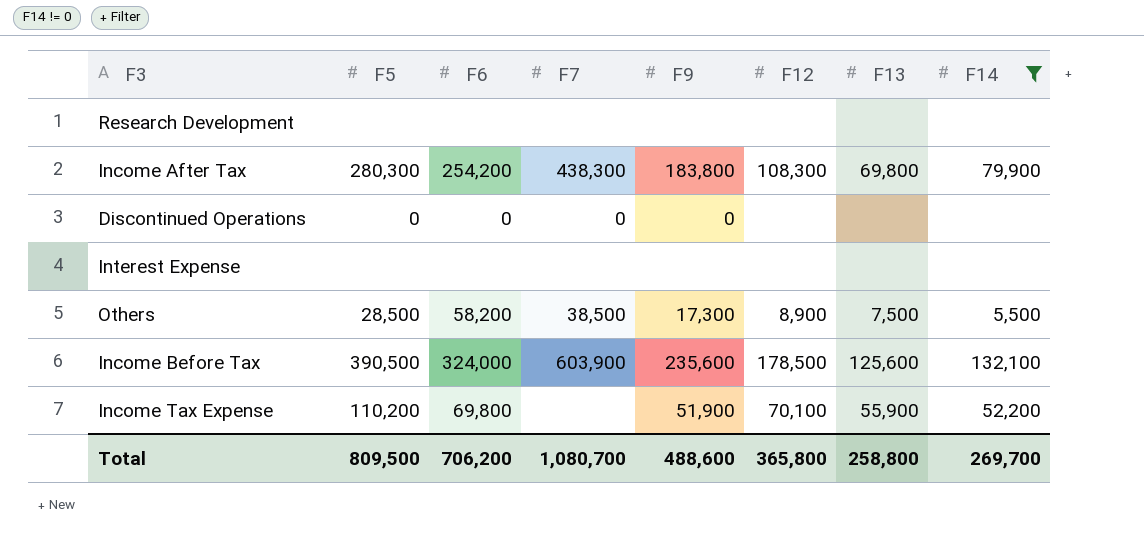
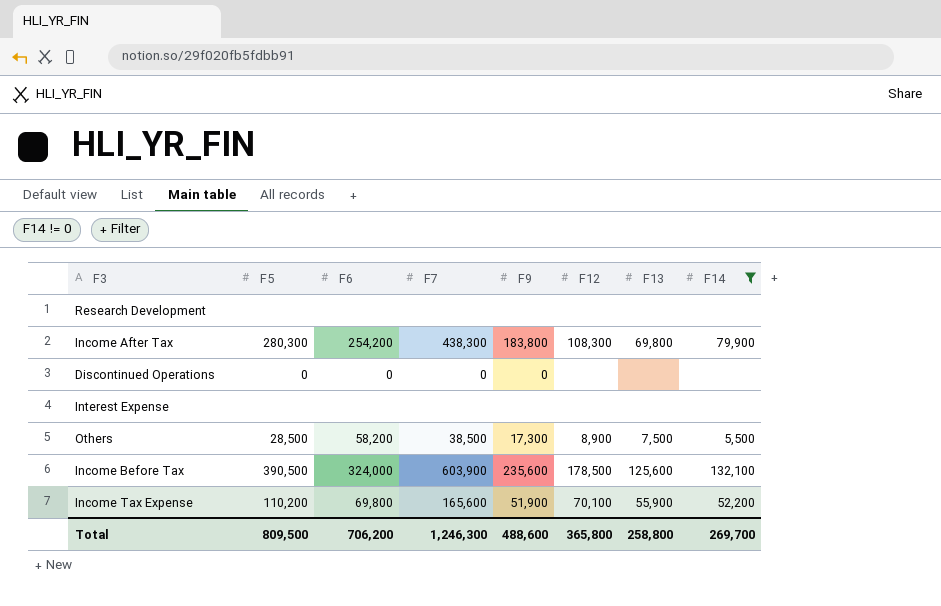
Income Tax Expense | F7: none -> 165,600
Total | F7: 1,080,700 -> 1,246,300

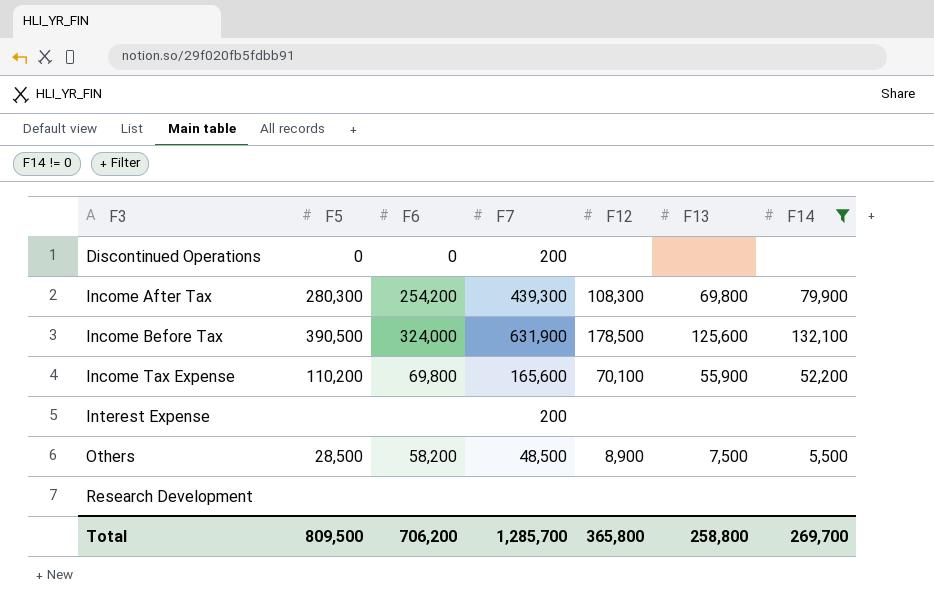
row order: none -> F3 ascending
column F9 | position: 5 -> none
Discontinued Operations | F7: 0 -> 200
Income After Tax | F7: 438,300 -> 439,300
Income Before Tax | F7: 603,900 -> 631,900
Interest Expense | F7: none -> 200
Others | F7: 38,500 -> 48,500
Total | F7: 1,246,300 -> 1,285,700

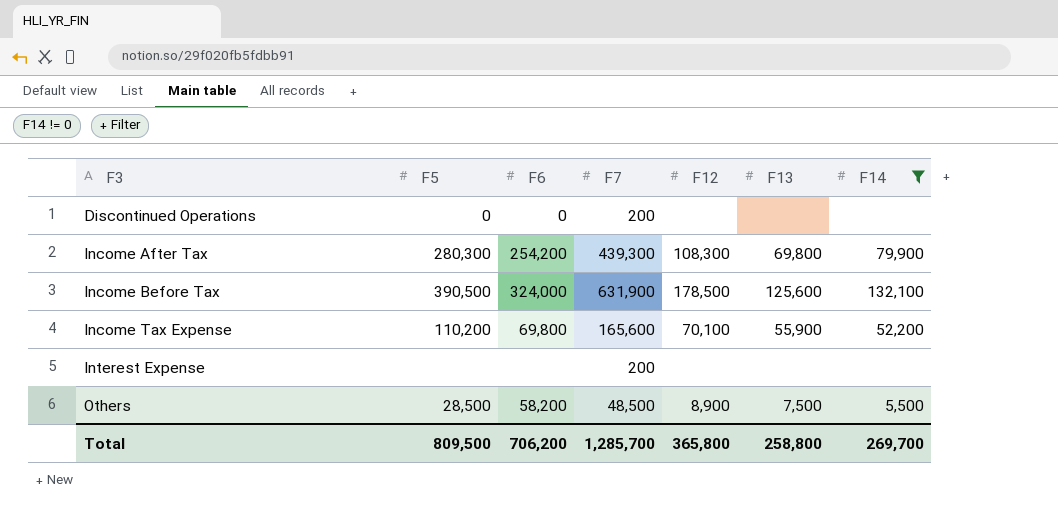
row Research Development: none | none | none | none | none | none -> none

